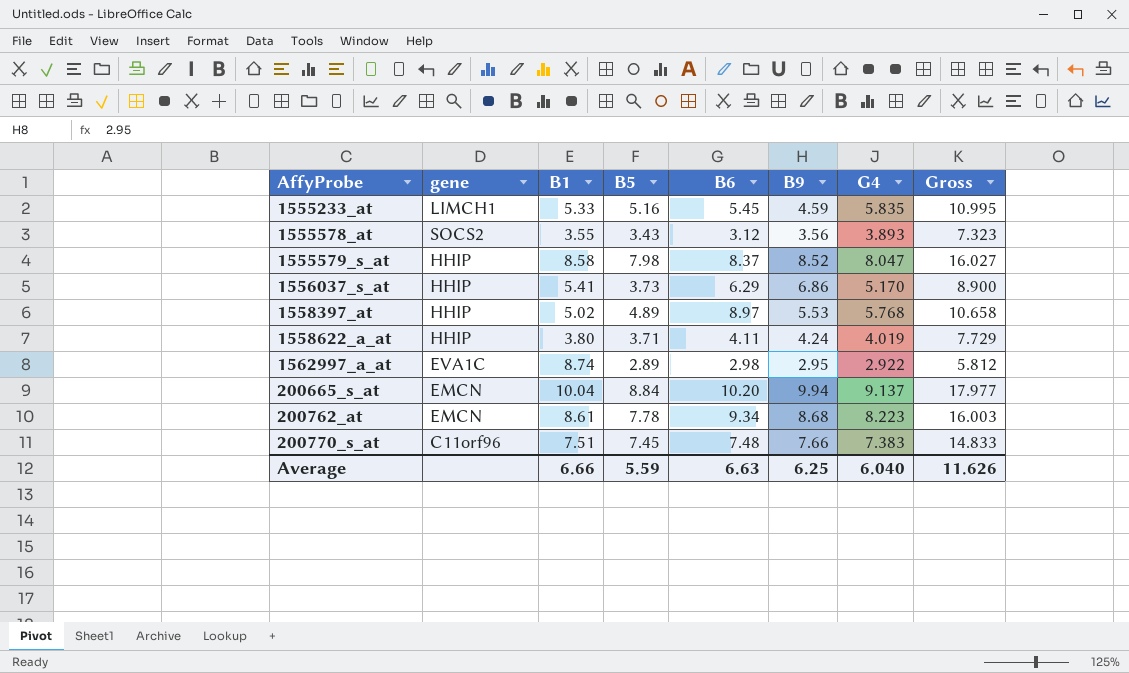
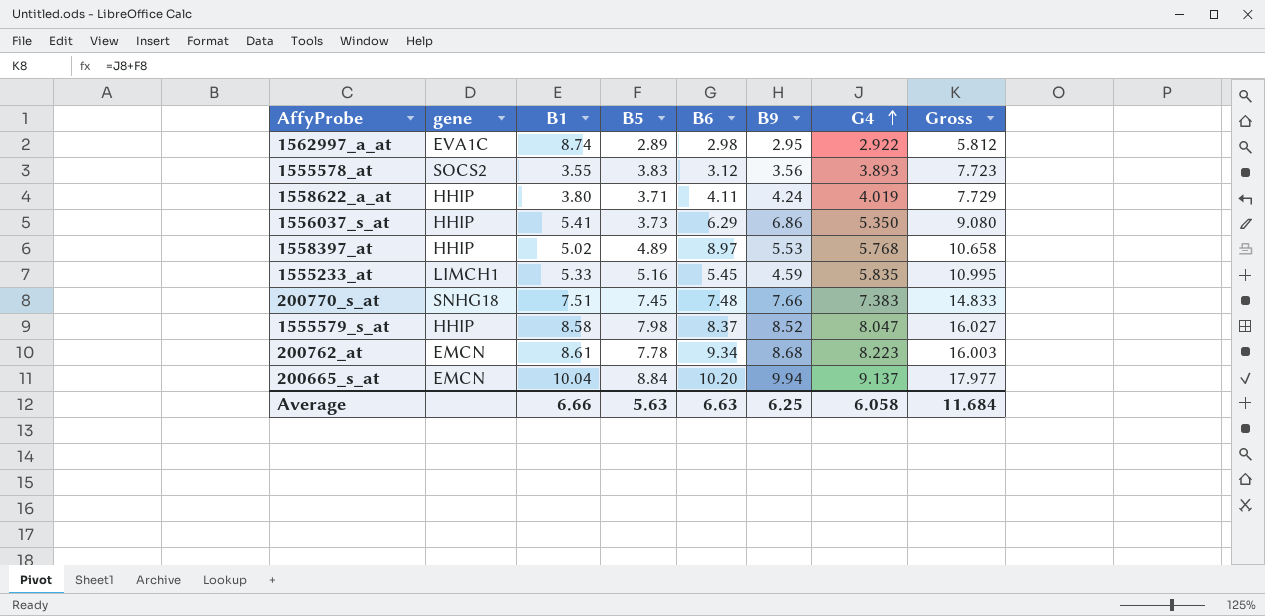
row order: none -> G4 ascending
1555578_at | B5: 3.43 -> 3.83
1555578_at | Gross: 7.323 -> 7.723
1556037_s_at | G4: 5.170 -> 5.350
1556037_s_at | Gross: 8.900 -> 9.080
200770_s_at | gene: C11orf96 -> SNHG18
Average | B5: 5.59 -> 5.63
Average | G4: 6.040 -> 6.058
Average | Gross: 11.626 -> 11.684

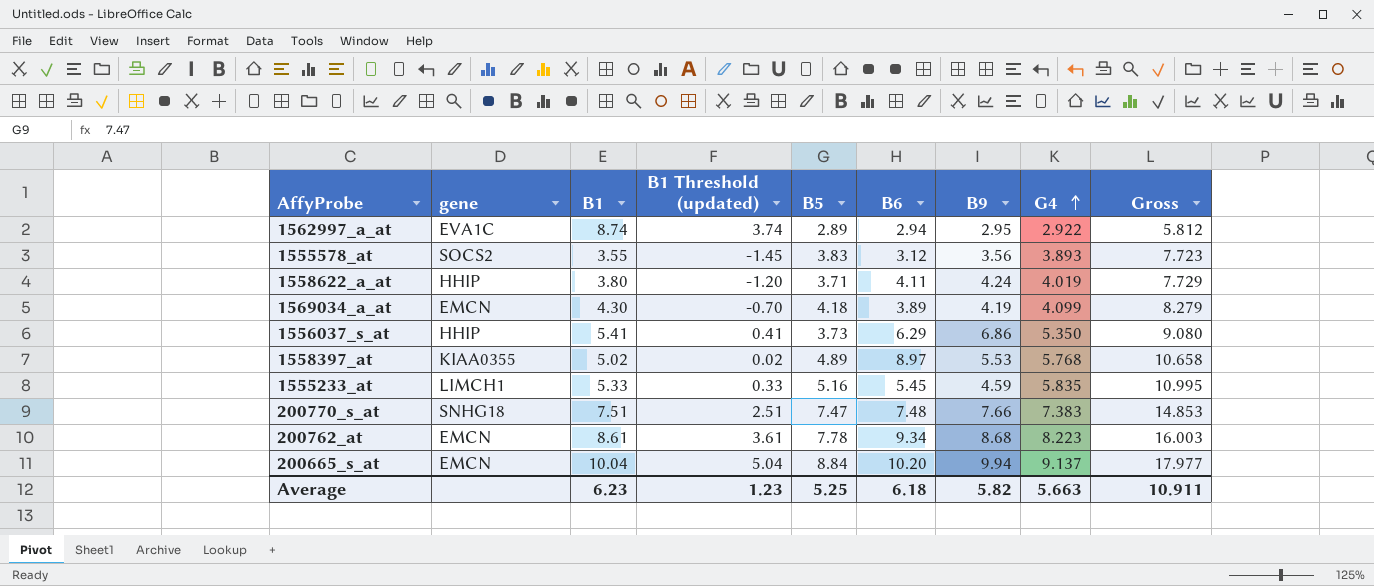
column B1 Threshold (updated) | formula: none -> [B1] - 5
row 1555579_s_at: HHIP | 8.58 | 7.98 | 8.37 | 8.52 | 8.047 | 16.027 -> none
1562997_a_at | B6: 2.98 -> 2.94
row 1569034_a_at: none -> EMCN | 4.30 | -0.70 | 4.18 | 3.89 | 4.19 | 4.099 | 8.279
1558397_at | gene: HHIP -> KIAA0355
200770_s_at | B5: 7.45 -> 7.47
200770_s_at | Gross: 14.833 -> 14.853
Average | B1: 6.66 -> 6.23
Average | B5: 5.63 -> 5.25
Average | B6: 6.63 -> 6.18
Average | B9: 6.25 -> 5.82
Average | G4: 6.058 -> 5.663
Average | Gross: 11.684 -> 10.911

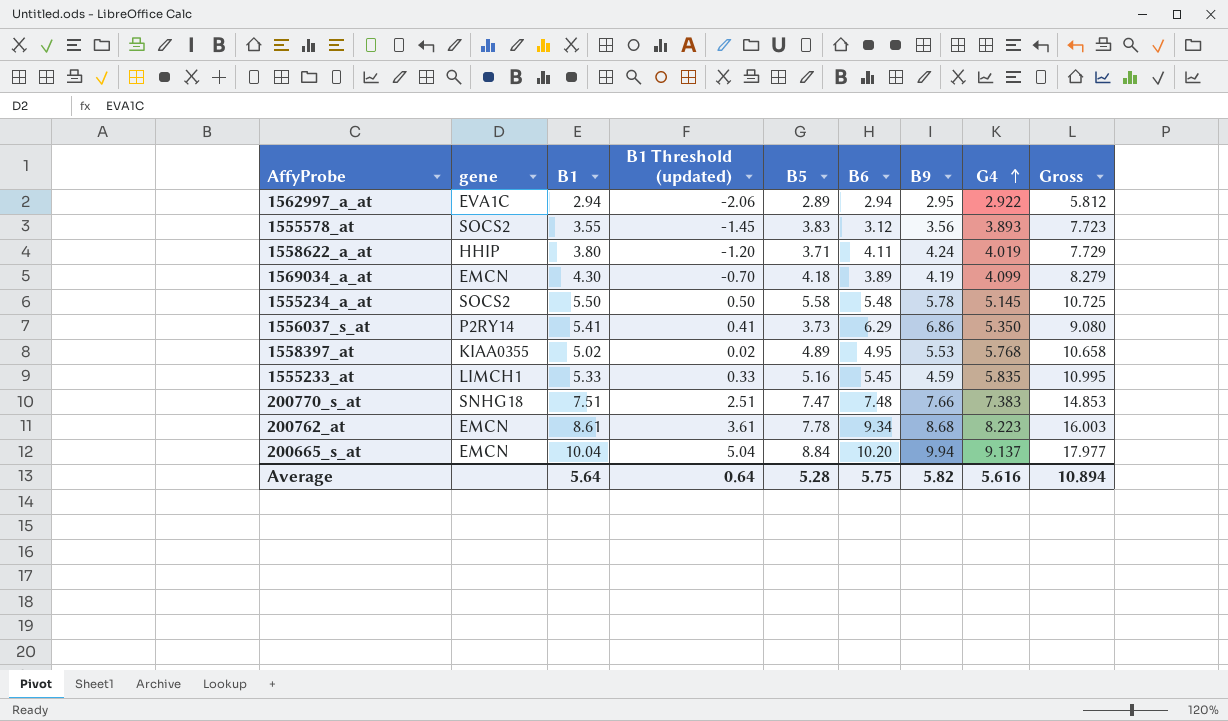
1562997_a_at | B1: 8.74 -> 2.94
1562997_a_at | B1 Threshold (updated): 3.74 -> -2.06
row 1555234_a_at: none -> SOCS2 | 5.50 | 0.50 | 5.58 | 5.48 | 5.78 | 5.145 | 10.725
1556037_s_at | gene: HHIP -> P2RY14
1558397_at | B6: 8.97 -> 4.95
Average | B1: 6.23 -> 5.64
Average | B1 Threshold (updated): 1.23 -> 0.64
Average | B5: 5.25 -> 5.28
Average | B6: 6.18 -> 5.75
Average | G4: 5.663 -> 5.616
Average | Gross: 10.911 -> 10.894

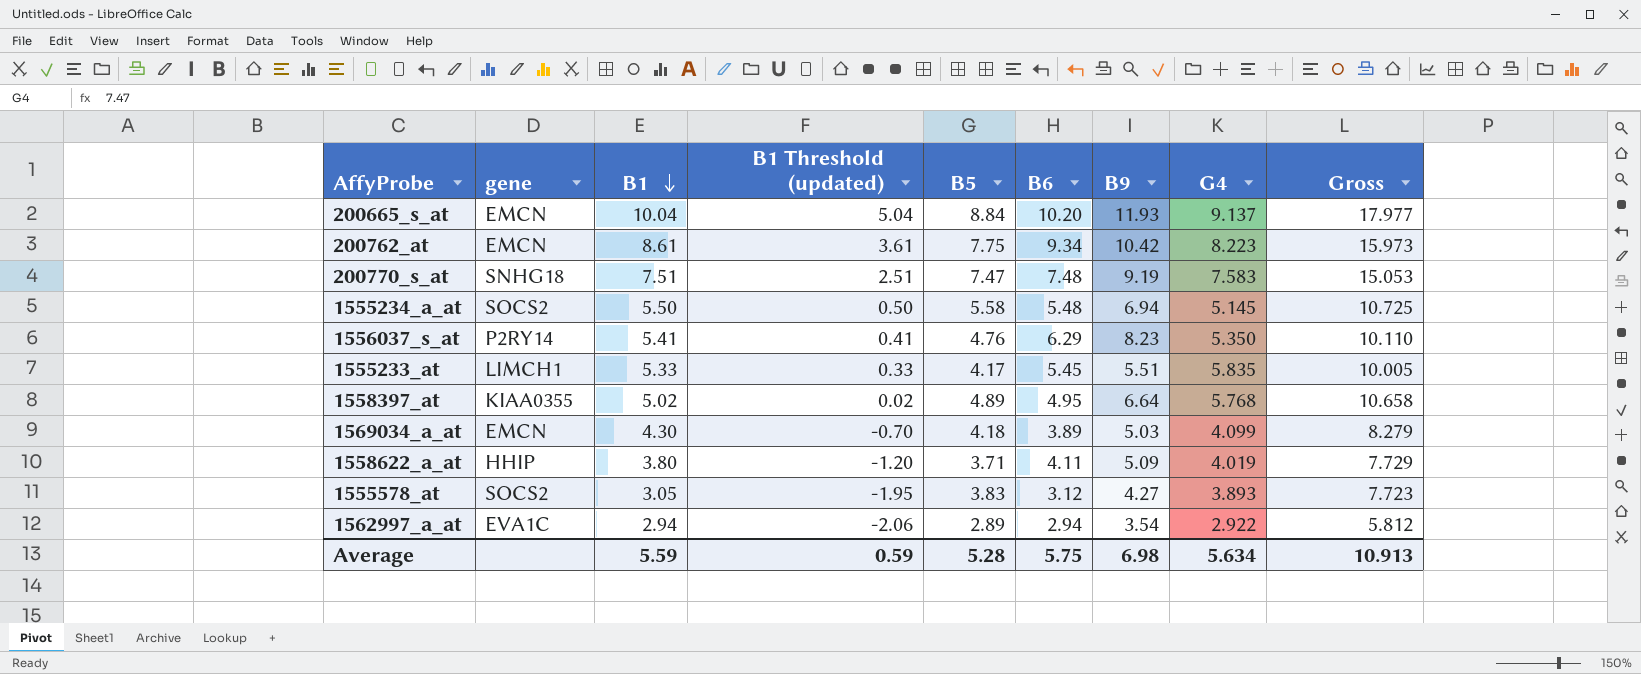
row order: G4 ascending -> B1 descending
200665_s_at | B9: 9.94 -> 11.93
200762_at | B5: 7.78 -> 7.75
200762_at | B9: 8.68 -> 10.42
200762_at | Gross: 16.003 -> 15.973
200770_s_at | B9: 7.66 -> 9.19
200770_s_at | G4: 7.383 -> 7.583
200770_s_at | Gross: 14.853 -> 15.053
1555234_a_at | B9: 5.78 -> 6.94
1556037_s_at | B5: 3.73 -> 4.76
1556037_s_at | B9: 6.86 -> 8.23
1556037_s_at | Gross: 9.080 -> 10.110
1555233_at | B5: 5.16 -> 4.17
1555233_at | B9: 4.59 -> 5.51
1555233_at | Gross: 10.995 -> 10.005
1558397_at | B9: 5.53 -> 6.64
1569034_a_at | B9: 4.19 -> 5.03
1558622_a_at | B9: 4.24 -> 5.09
1555578_at | B1: 3.55 -> 3.05
1555578_at | B1 Threshold (updated): -1.45 -> -1.95
1555578_at | B9: 3.56 -> 4.27
1562997_a_at | B9: 2.95 -> 3.54
Average | B1: 5.64 -> 5.59
Average | B1 Threshold (updated): 0.64 -> 0.59
Average | B9: 5.82 -> 6.98
Average | G4: 5.616 -> 5.634
Average | Gross: 10.894 -> 10.913

